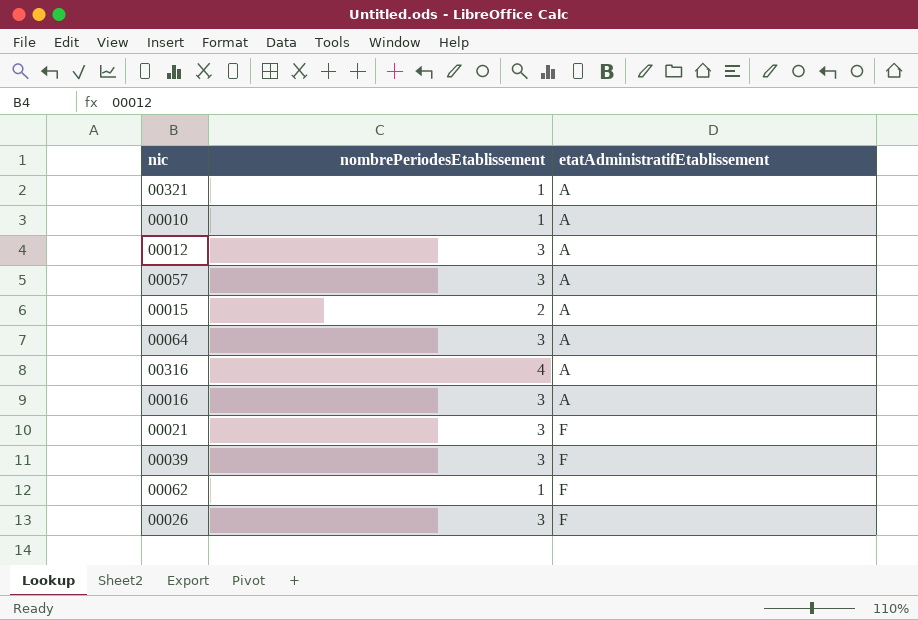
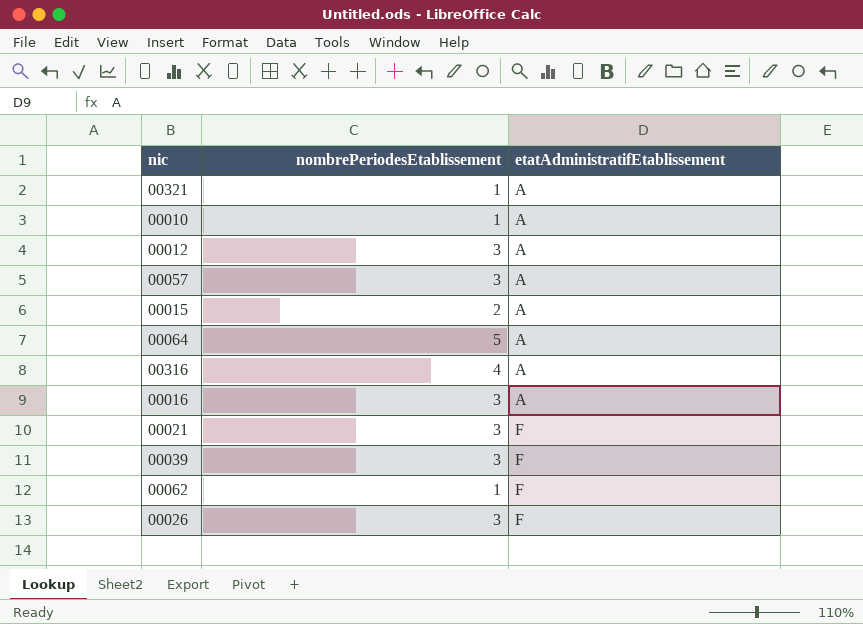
00064 | nombrePeriodesEtablissement: 3 -> 5

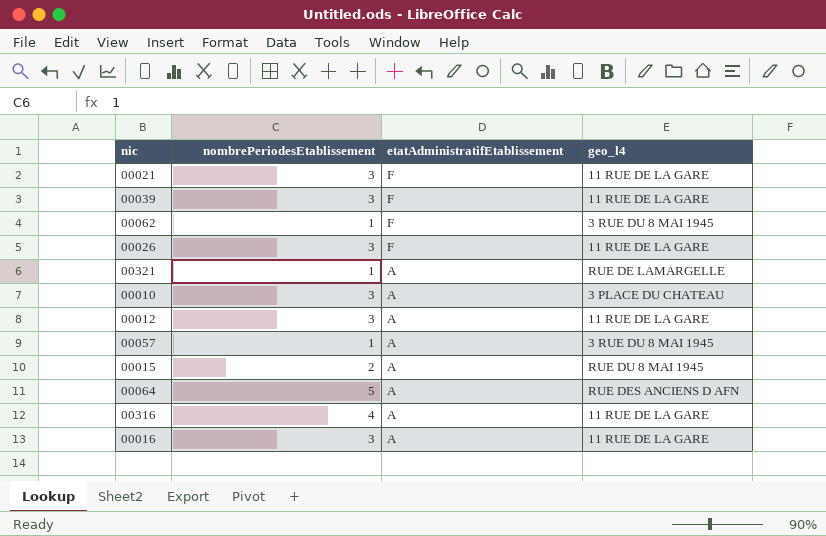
row order: etatAdministratifEtablissement ascending -> etatAdministratifEtablissement descending
column geo_l4 | position: none -> 4
00010 | nombrePeriodesEtablissement: 1 -> 3
00057 | nombrePeriodesEtablissement: 3 -> 1

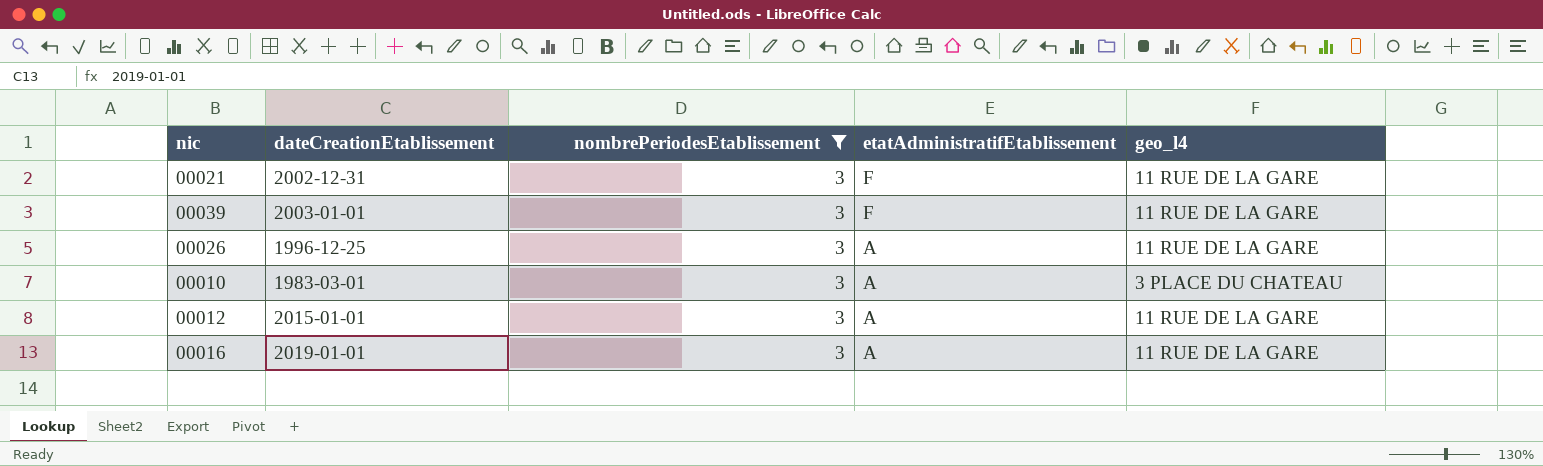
filter: none -> nombrePeriodesEtablissement = 3
column dateCreationEtablissement | position: none -> 2
00026 | etatAdministratifEtablissement: F -> A

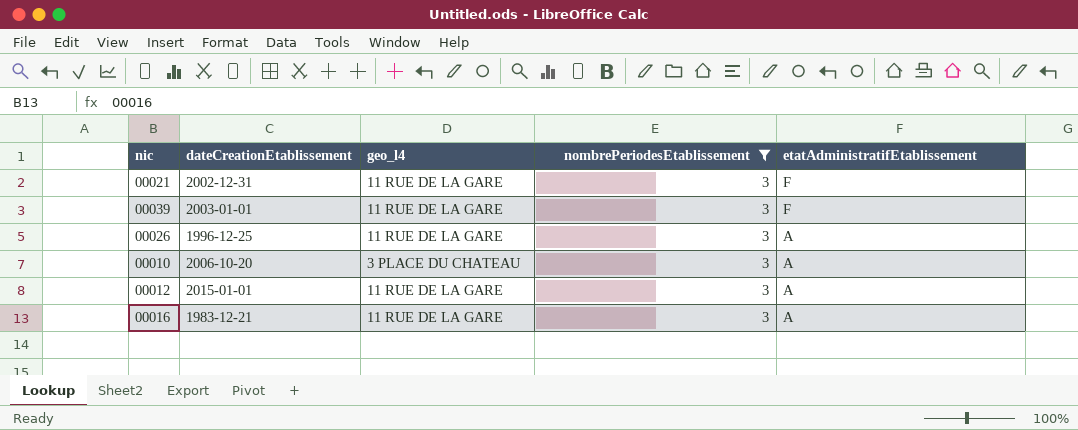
column geo_l4 | position: 5 -> 3
00010 | dateCreationEtablissement: 1983-03-01 -> 2006-10-20
00016 | dateCreationEtablissement: 2019-01-01 -> 1983-12-21

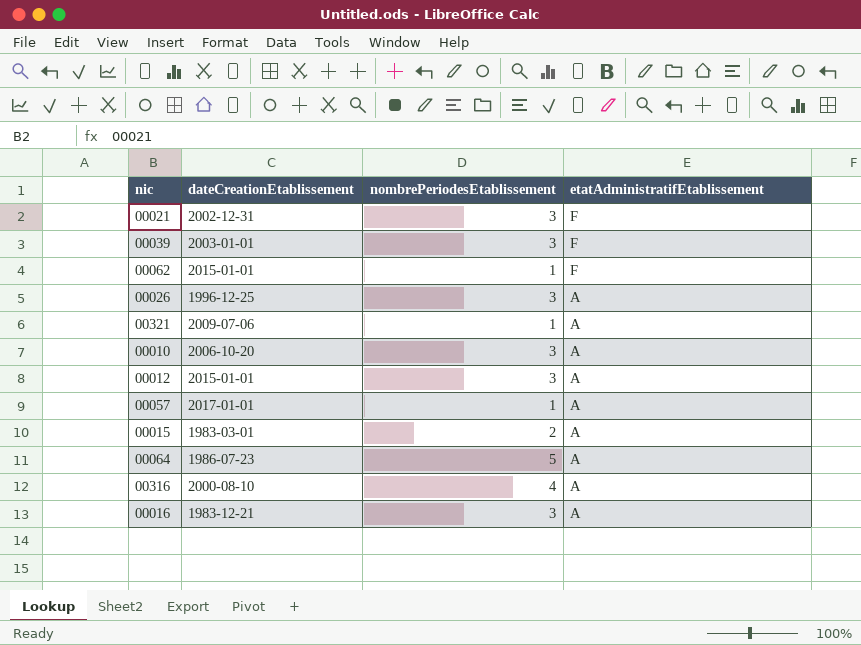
filter: nombrePeriodesEtablissement = 3 -> none
column geo_l4 | position: 3 -> none

